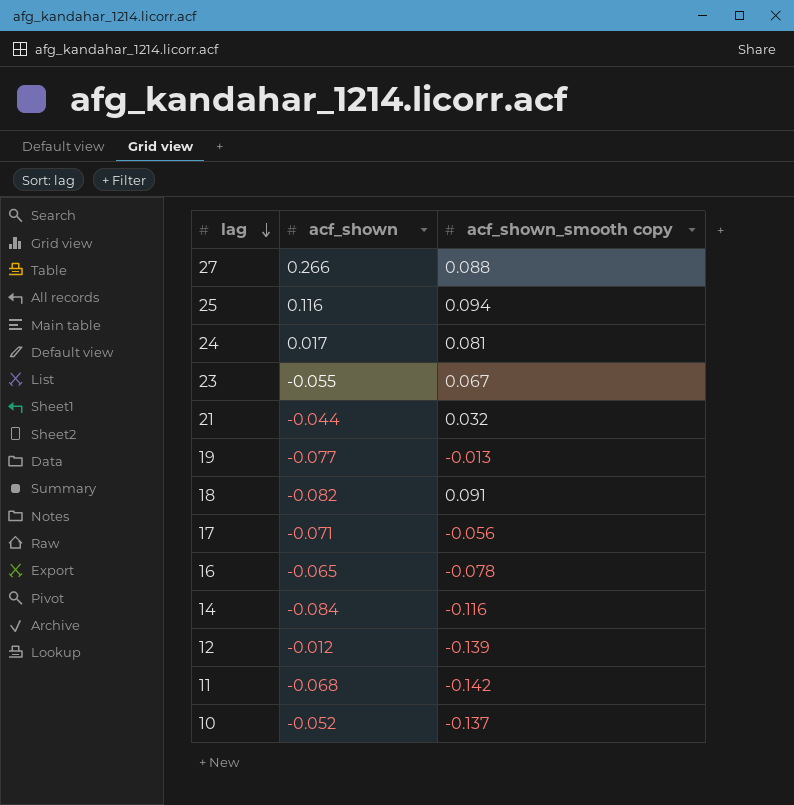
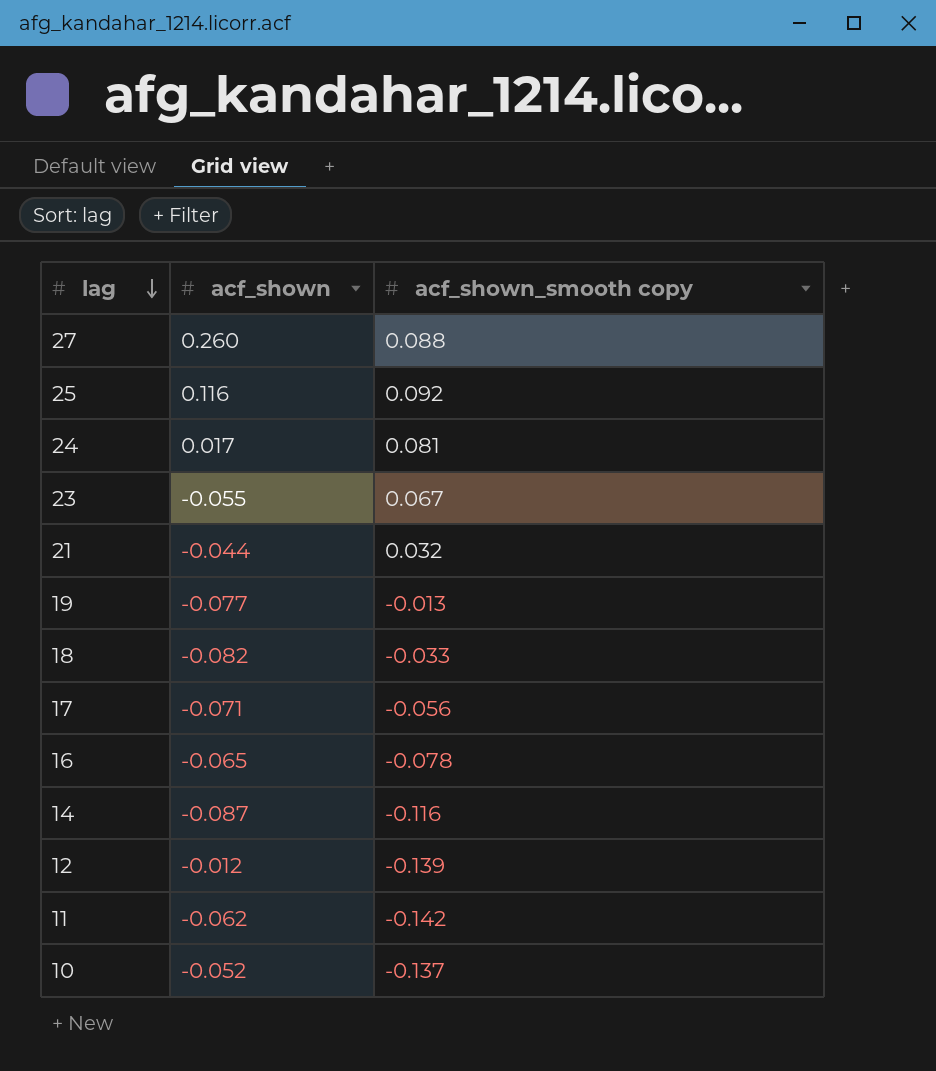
27 | acf_shown: 0.266 -> 0.260
25 | acf_shown_smooth copy: 0.094 -> 0.092
18 | acf_shown_smooth copy: 0.091 -> -0.033
14 | acf_shown: -0.084 -> -0.087
11 | acf_shown: -0.068 -> -0.062

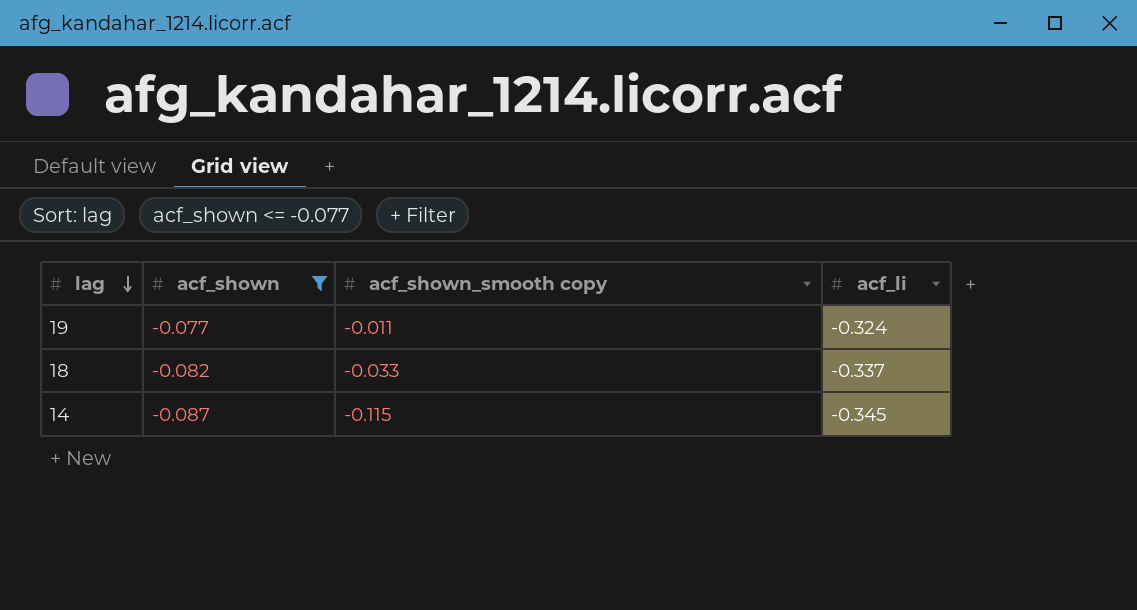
filter: none -> acf_shown <= -0.077
column acf_li | position: none -> 4
19 | acf_shown_smooth copy: -0.013 -> -0.011
14 | acf_shown_smooth copy: -0.116 -> -0.115

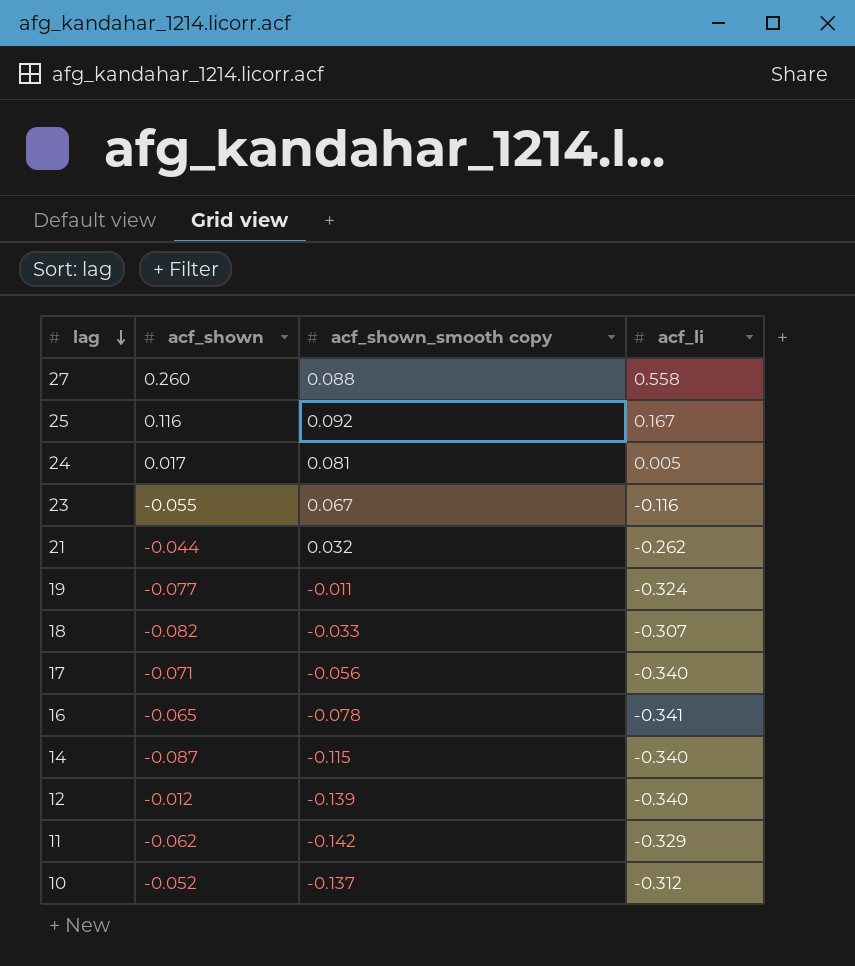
filter: acf_shown <= -0.077 -> none
18 | acf_li: -0.337 -> -0.307
14 | acf_li: -0.345 -> -0.340

